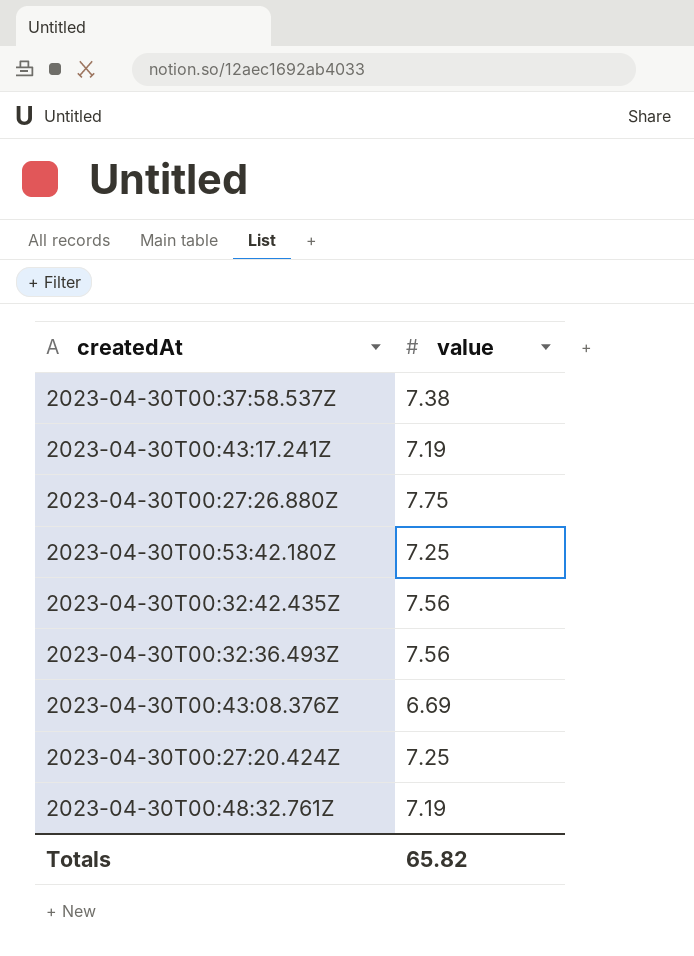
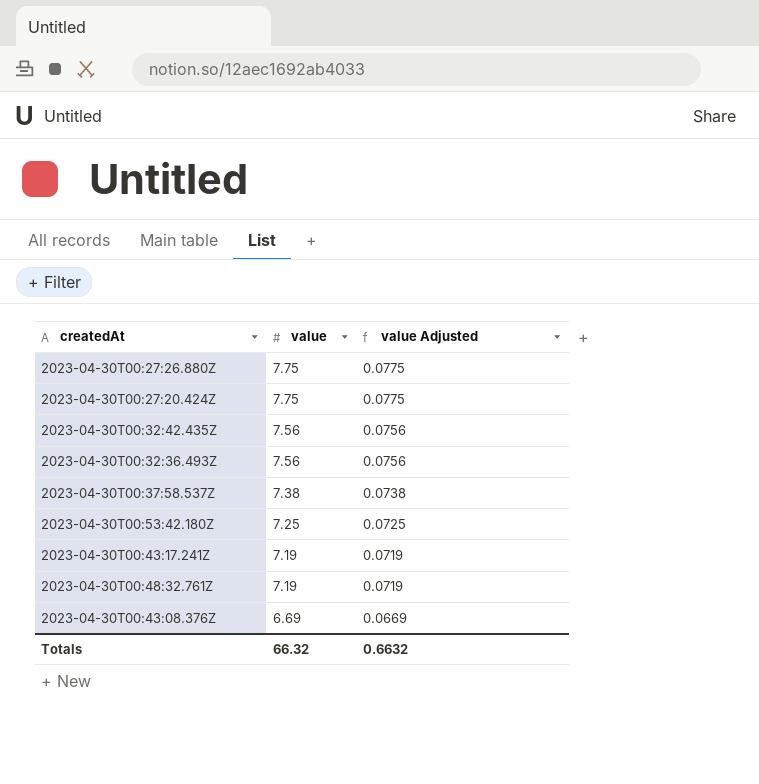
row order: none -> value descending
column value Adjusted | formula: none -> [value] * 0.01
2023-04-30T00:27:20.424Z | value: 7.25 -> 7.75
Totals | value: 65.82 -> 66.32

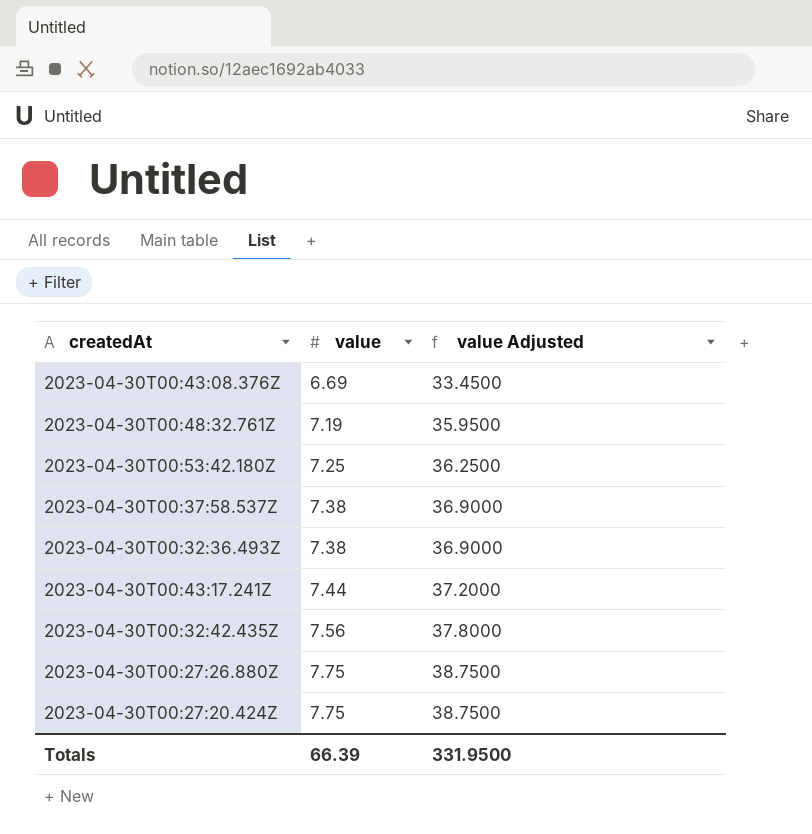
row order: value descending -> value ascending
column value Adjusted | formula: [value] * 0.01 -> [value] * 5
2023-04-30T00:32:36.493Z | value: 7.56 -> 7.38
2023-04-30T00:43:17.241Z | value: 7.19 -> 7.44
Totals | value: 66.32 -> 66.39
Totals | value Adjusted: 0.6632 -> 331.9500

